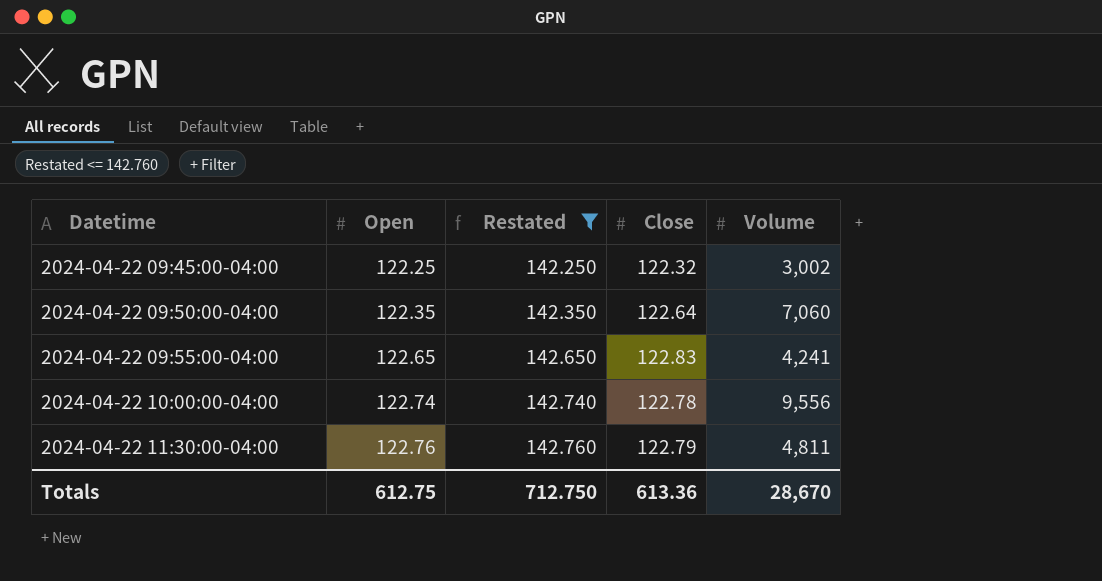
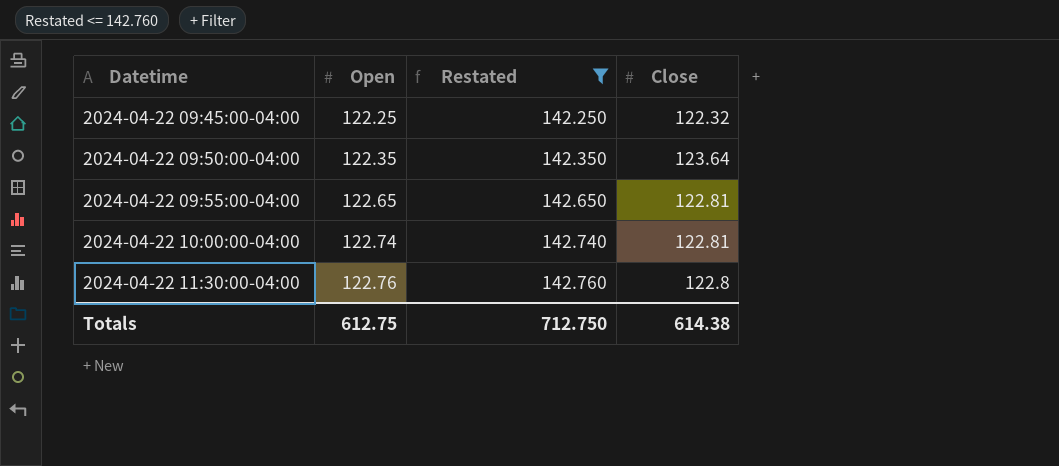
column Volume | position: 5 -> none
2024-04-22 09:50:00-04:00 | Close: 122.64 -> 123.64
2024-04-22 09:55:00-04:00 | Close: 122.83 -> 122.81
2024-04-22 10:00:00-04:00 | Close: 122.78 -> 122.81
2024-04-22 11:30:00-04:00 | Close: 122.79 -> 122.8
Totals | Close: 613.36 -> 614.38

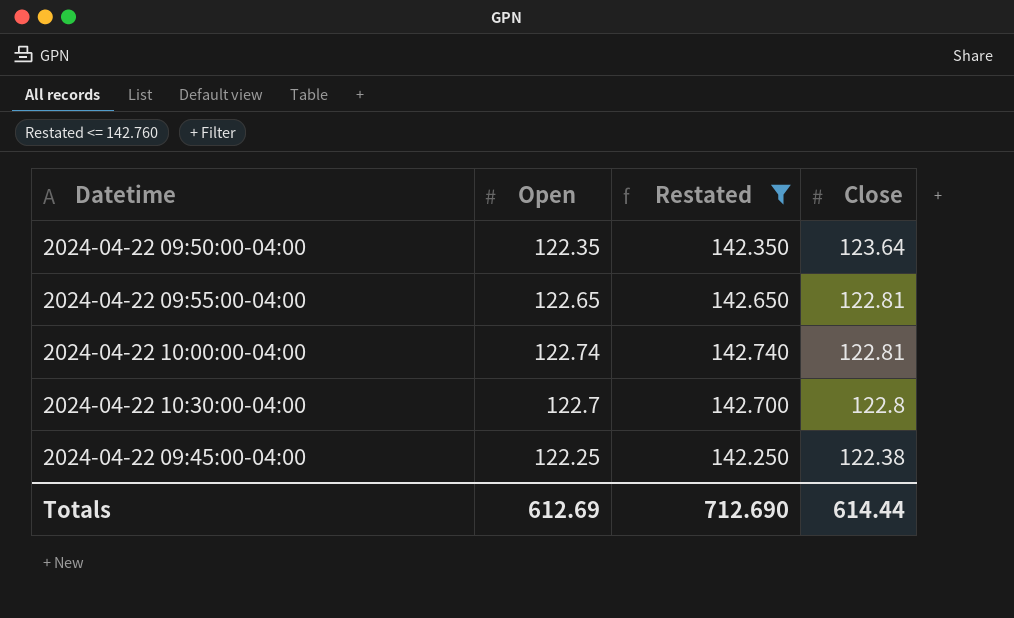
row order: Datetime ascending -> Close descending
row 2024-04-22 11:30:00-04:00: 122.76 | 142.760 | 122.8 -> none
row 2024-04-22 10:30:00-04:00: none -> 122.7 | 142.700 | 122.8
2024-04-22 09:45:00-04:00 | Close: 122.32 -> 122.38
Totals | Open: 612.75 -> 612.69
Totals | Restated: 712.750 -> 712.690
Totals | Close: 614.38 -> 614.44

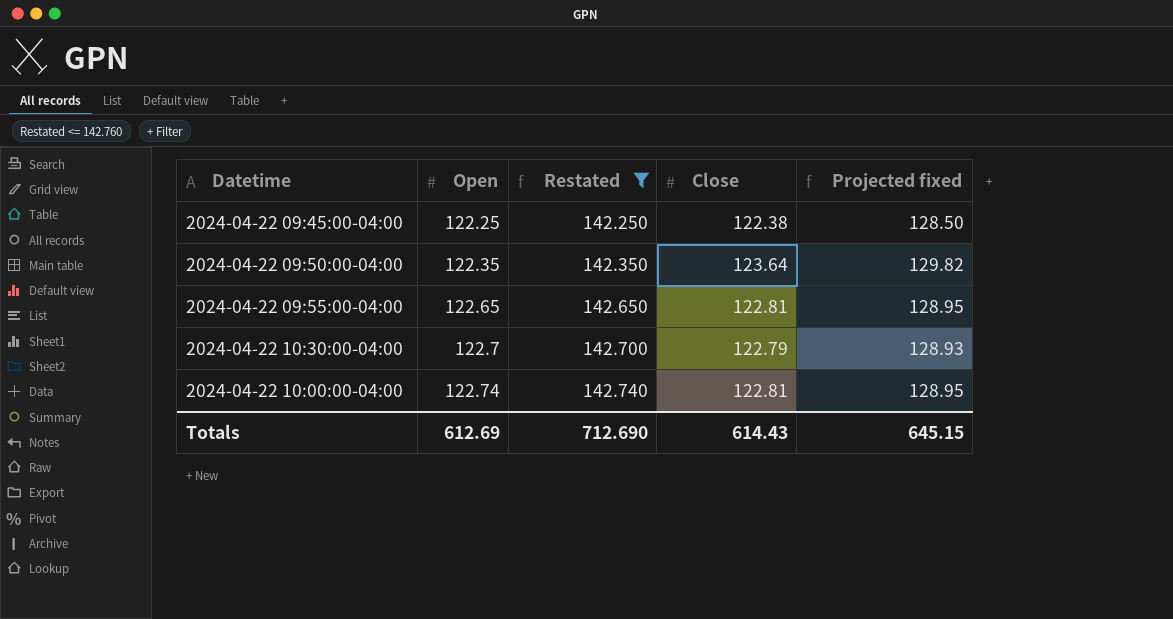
row order: Close descending -> Open ascending
column Projected fixed | formula: none -> [Close] * 1.05
2024-04-22 10:30:00-04:00 | Close: 122.8 -> 122.79
Totals | Close: 614.44 -> 614.43

